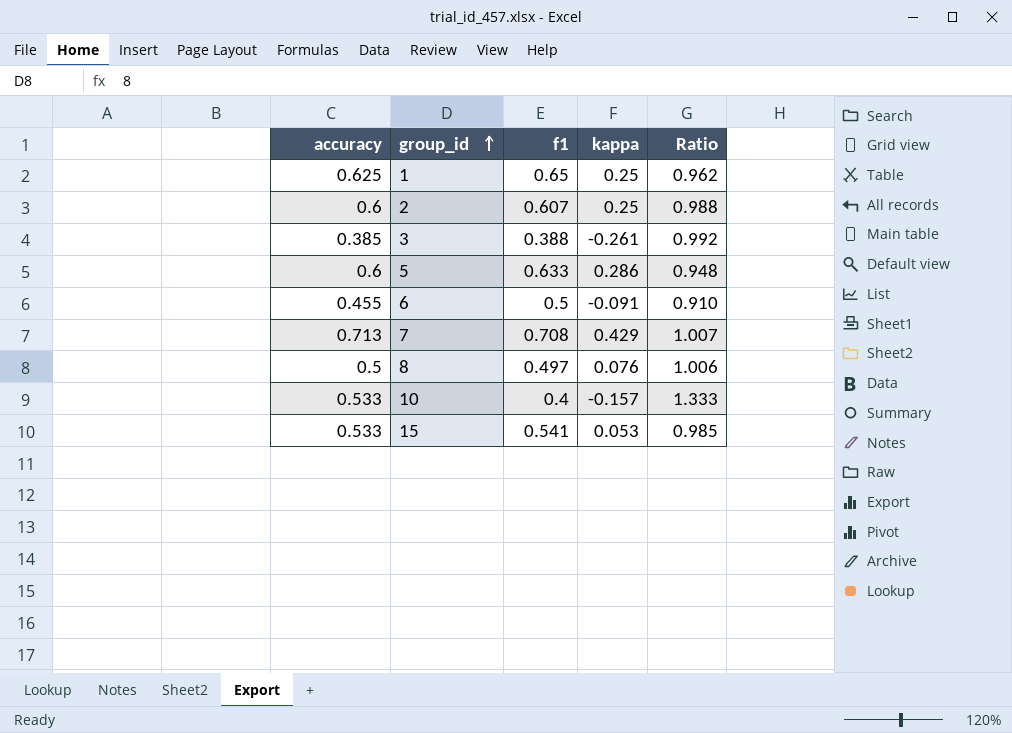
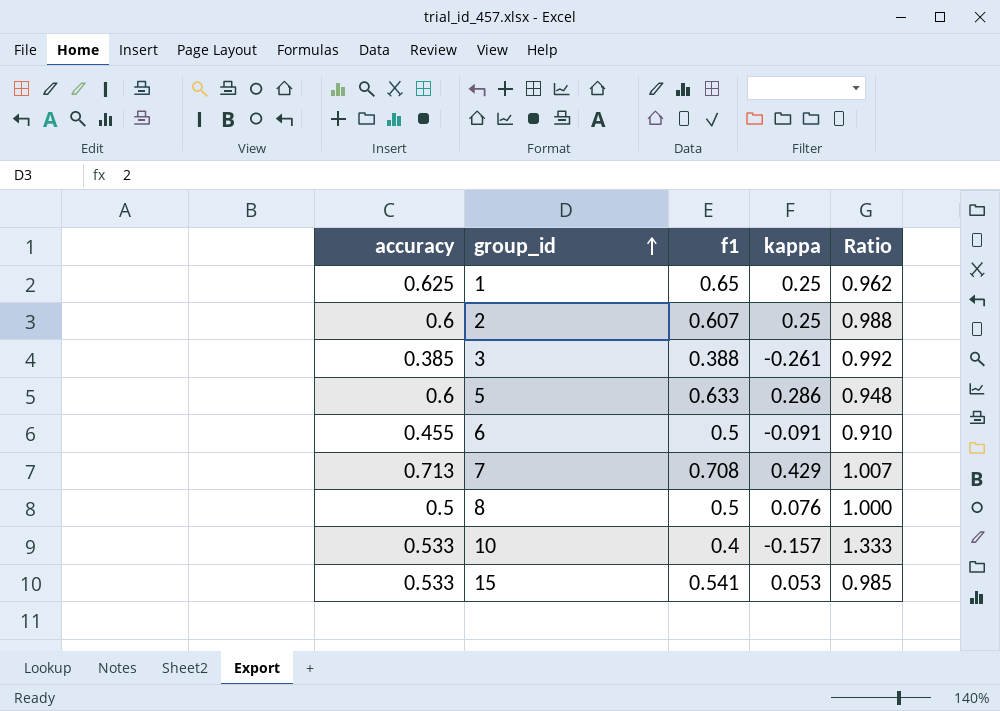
8 | f1: 0.497 -> 0.5
8 | Ratio: 1.006 -> 1.000

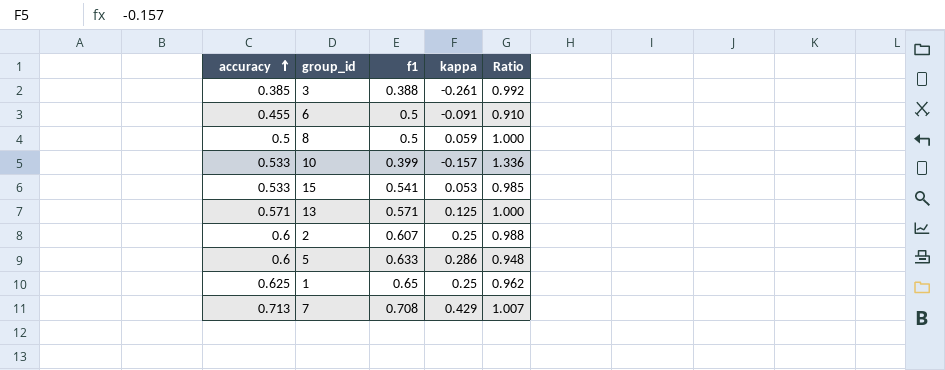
row order: group_id ascending -> accuracy ascending
8 | kappa: 0.076 -> 0.059
10 | f1: 0.4 -> 0.399
10 | Ratio: 1.333 -> 1.336
row 13: none -> 0.571 | 0.571 | 0.125 | 1.000

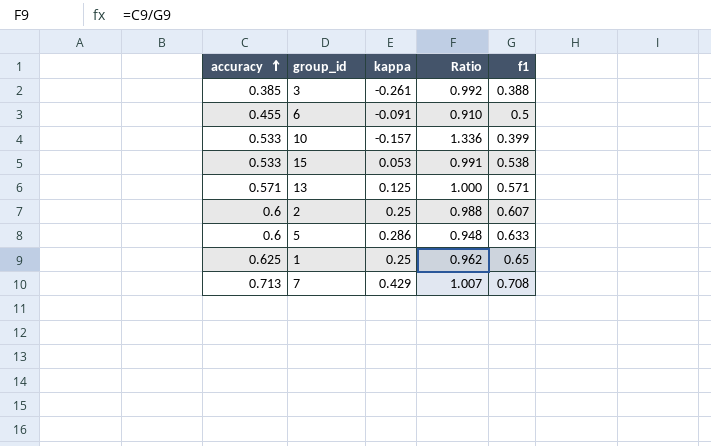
column f1 | position: 3 -> 5
row 8: 0.5 | 0.5 | 0.059 | 1.000 -> none
15 | Ratio: 0.985 -> 0.991
15 | f1: 0.541 -> 0.538

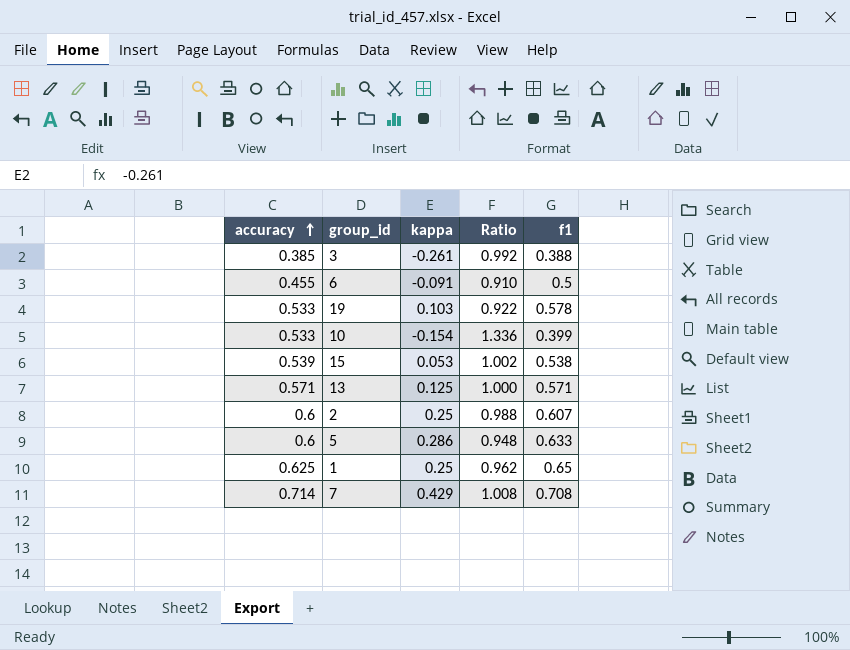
row 19: none -> 0.533 | 0.103 | 0.922 | 0.578
10 | kappa: -0.157 -> -0.154
15 | accuracy: 0.533 -> 0.539
15 | Ratio: 0.991 -> 1.002
7 | accuracy: 0.713 -> 0.714
7 | Ratio: 1.007 -> 1.008

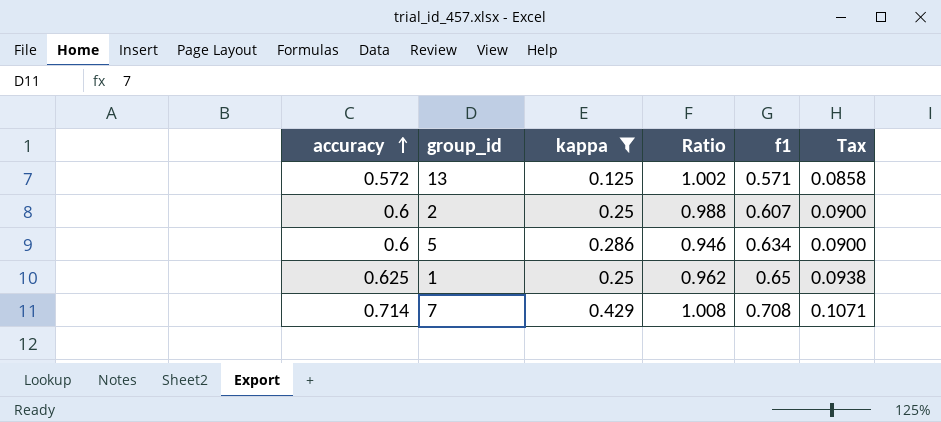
filter: none -> kappa >= 0.125
column Tax | formula: none -> [accuracy] * 0.15
13 | accuracy: 0.571 -> 0.572
13 | Ratio: 1.000 -> 1.002
5 | Ratio: 0.948 -> 0.946
5 | f1: 0.633 -> 0.634

